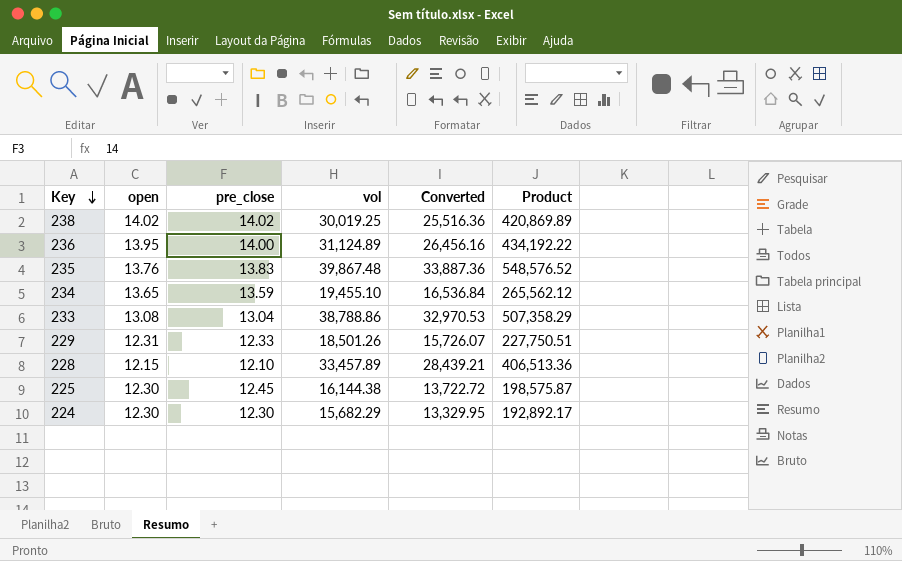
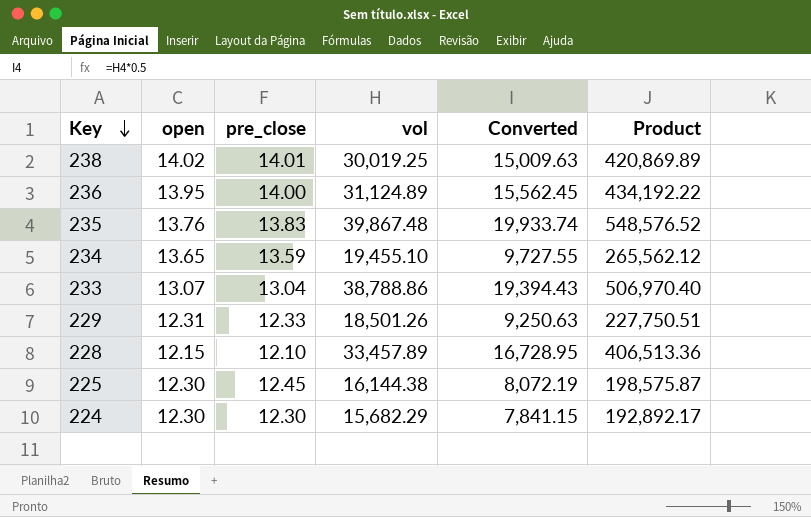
column Converted | formula: [vol] * 0.85 -> [vol] * 0.5
238 | pre_close: 14.02 -> 14.01
233 | open: 13.08 -> 13.07
233 | Product: 507,358.29 -> 506,970.40

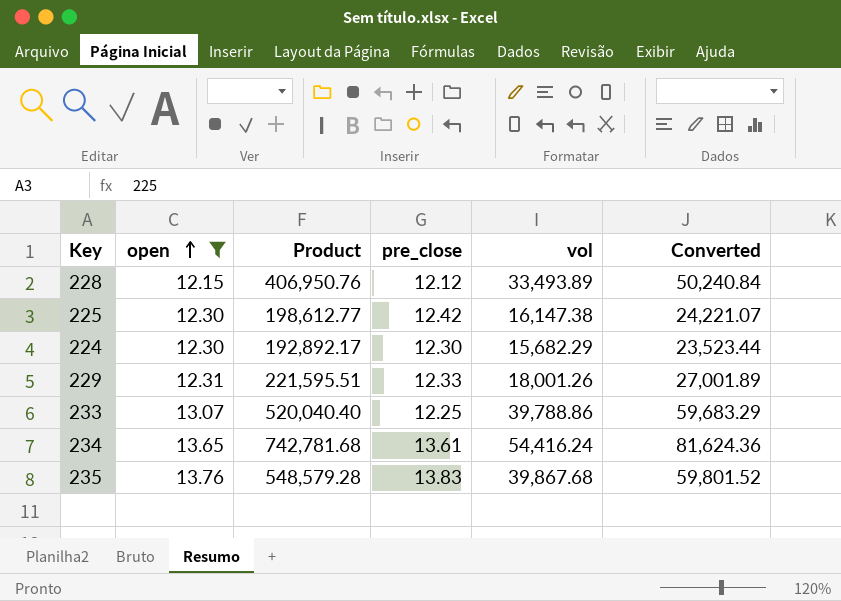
filter: none -> open <= 13.76
row order: Key descending -> open ascending
column Product | position: 6 -> 3
column Converted | formula: [vol] * 0.5 -> [vol] * 1.5
228 | Product: 406,513.36 -> 406,950.76
228 | pre_close: 12.10 -> 12.12
228 | vol: 33,457.89 -> 33,493.89
225 | Product: 198,575.87 -> 198,612.77
225 | pre_close: 12.45 -> 12.42
225 | vol: 16,144.38 -> 16,147.38
229 | Product: 227,750.51 -> 221,595.51
229 | vol: 18,501.26 -> 18,001.26
233 | Product: 506,970.40 -> 520,040.40
233 | pre_close: 13.04 -> 12.25
233 | vol: 38,788.86 -> 39,788.86
234 | Product: 265,562.12 -> 742,781.68
234 | pre_close: 13.59 -> 13.61
234 | vol: 19,455.10 -> 54,416.24
235 | Product: 548,576.52 -> 548,579.28
235 | vol: 39,867.48 -> 39,867.68

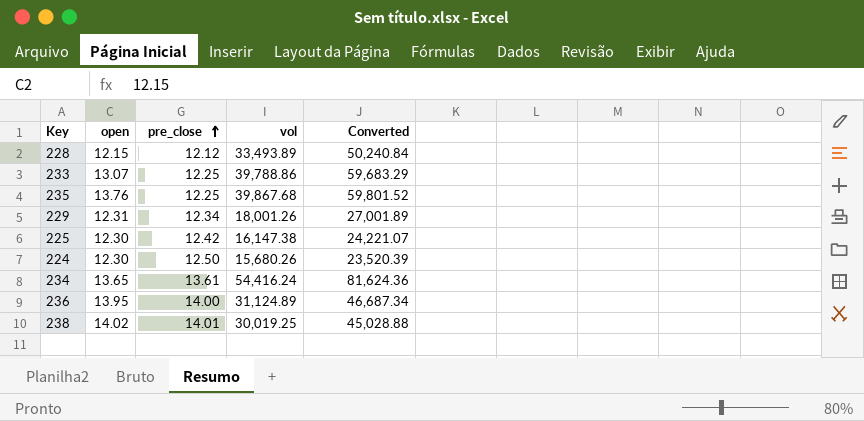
filter: open <= 13.76 -> none
row order: open ascending -> pre_close ascending
column Product | formula: [open] * [vol] -> none
235 | pre_close: 13.83 -> 12.25
229 | pre_close: 12.33 -> 12.34
224 | pre_close: 12.30 -> 12.50
224 | vol: 15,682.29 -> 15,680.26
224 | Converted: 23,523.44 -> 23,520.39

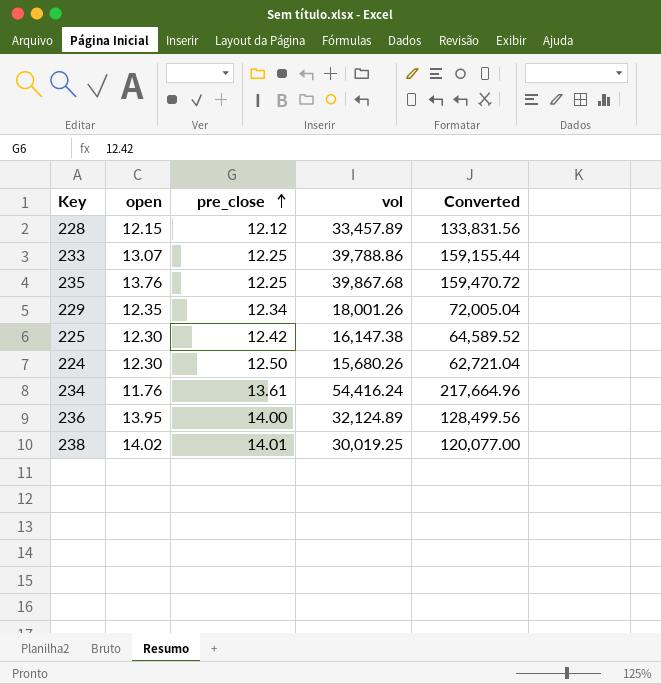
column Converted | formula: [vol] * 1.5 -> [vol] * 4
228 | vol: 33,493.89 -> 33,457.89
229 | open: 12.31 -> 12.35
234 | open: 13.65 -> 11.76
236 | vol: 31,124.89 -> 32,124.89

